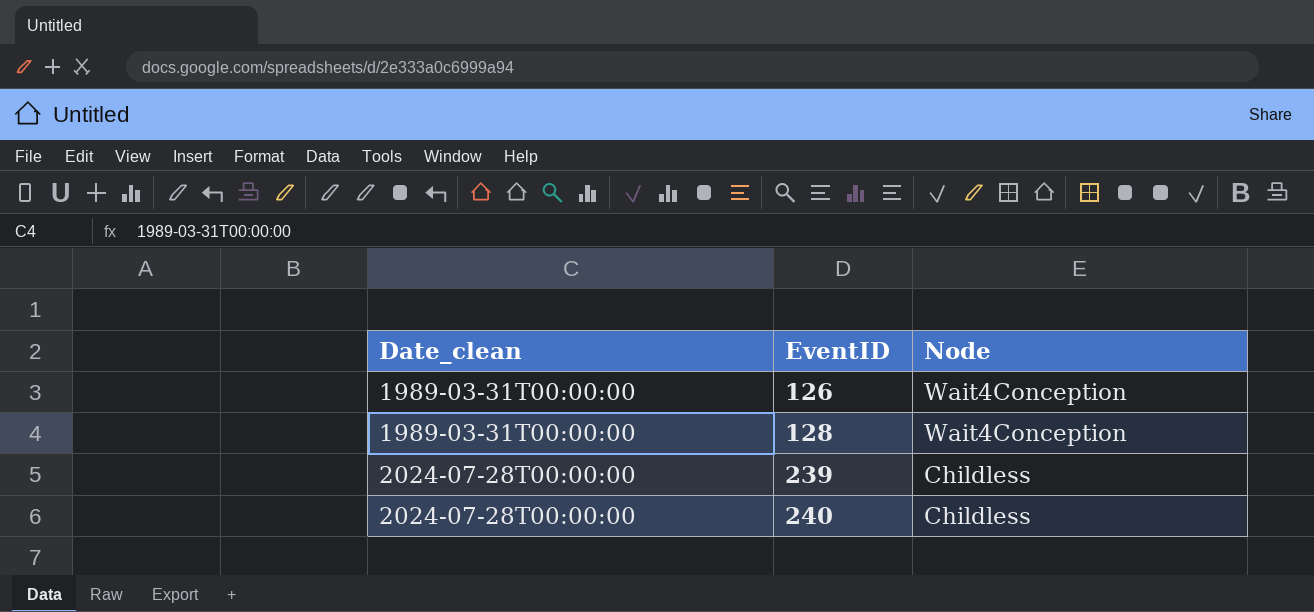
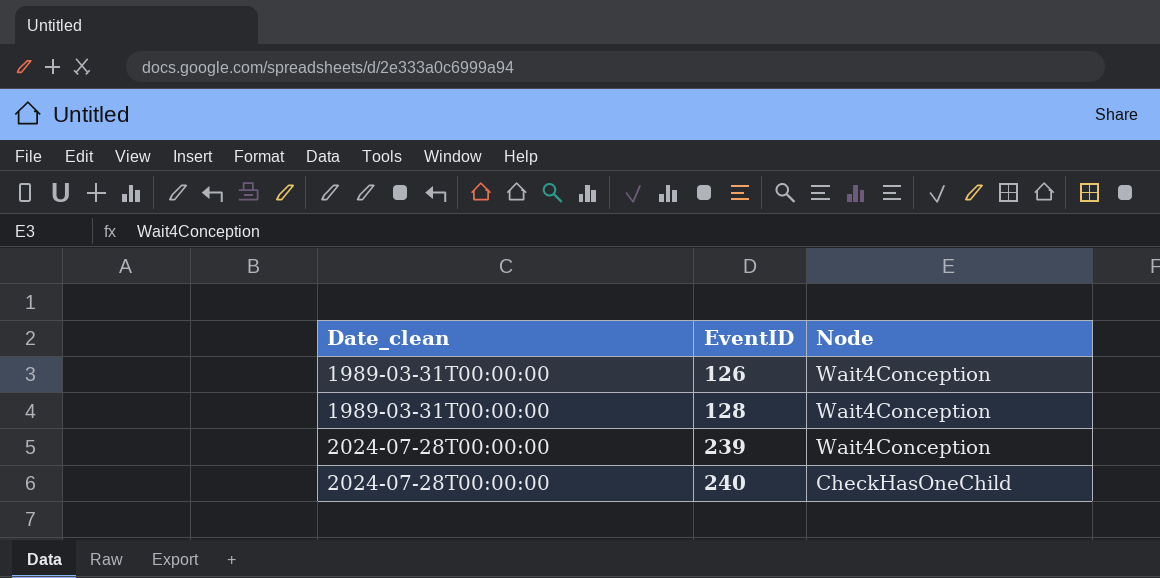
239 | Node: Childless -> Wait4Conception
240 | Node: Childless -> CheckHasOneChild

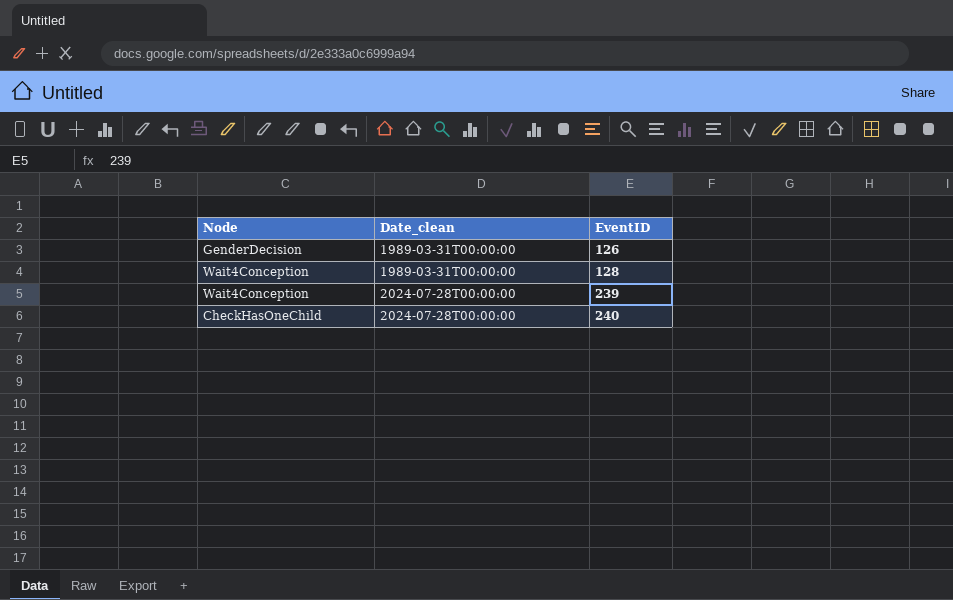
column Node | position: 3 -> 1
126 | Node: Wait4Conception -> GenderDecision

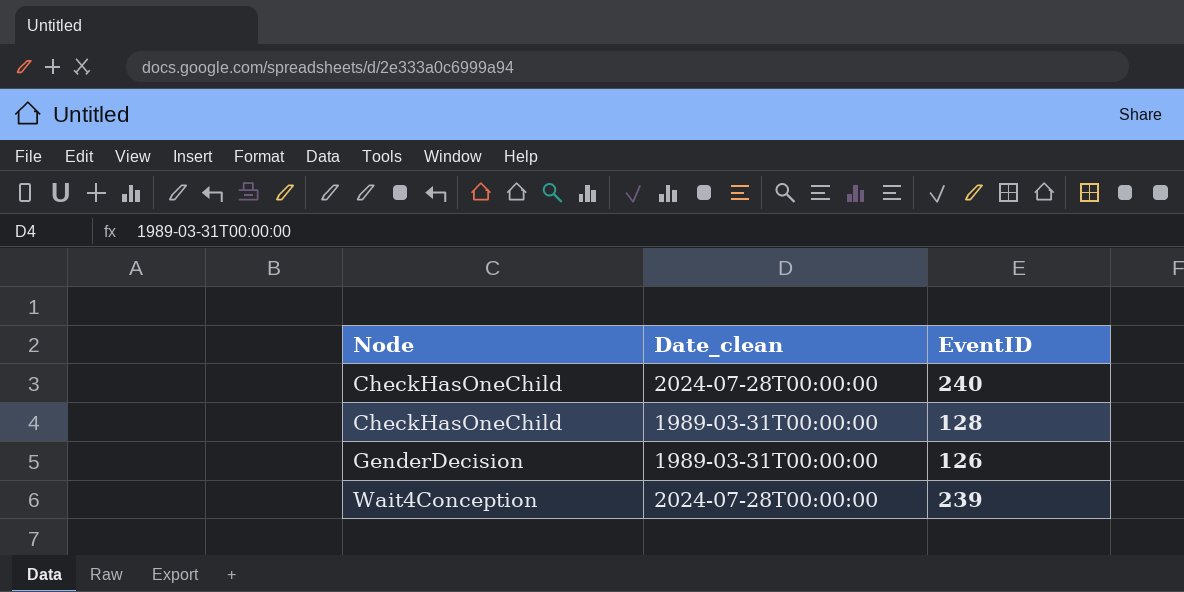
row order: Date_clean ascending -> Node ascending
128 | Node: Wait4Conception -> CheckHasOneChild

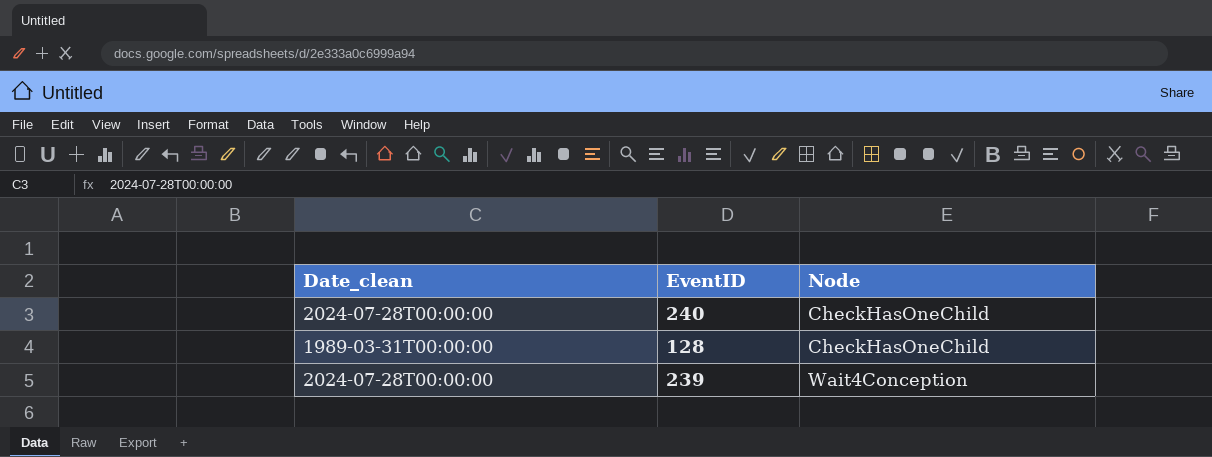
column Node | position: 1 -> 3
row 126: GenderDecision | 1989-03-31T00:00:00 -> none

